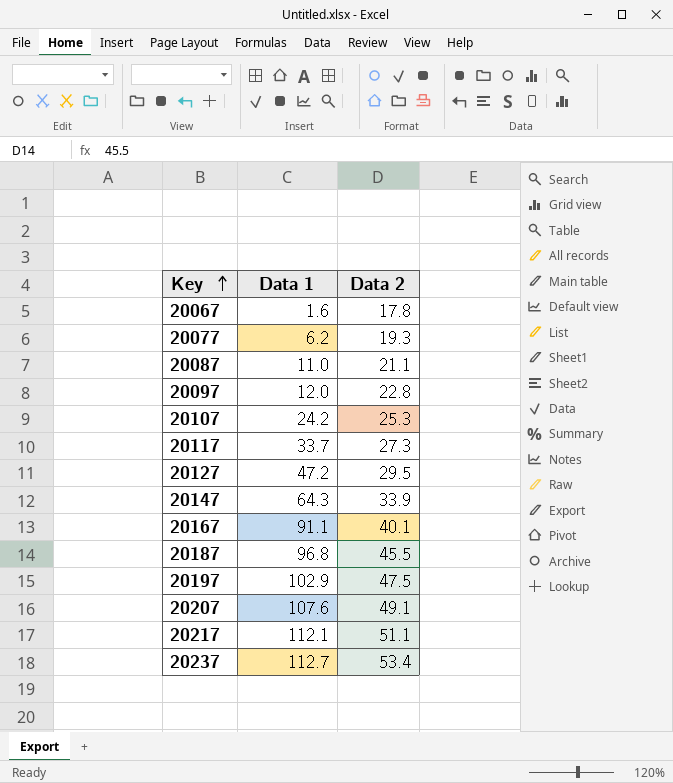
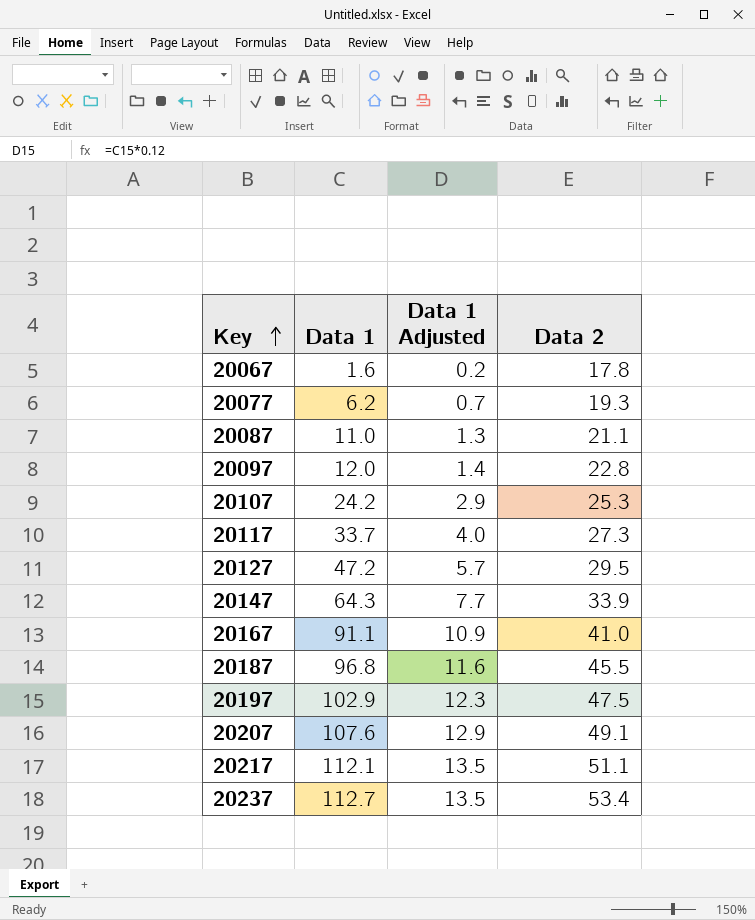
column Data 1 Adjusted | formula: none -> [Data 1] * 0.12
20167 | Data 2: 40.1 -> 41.0

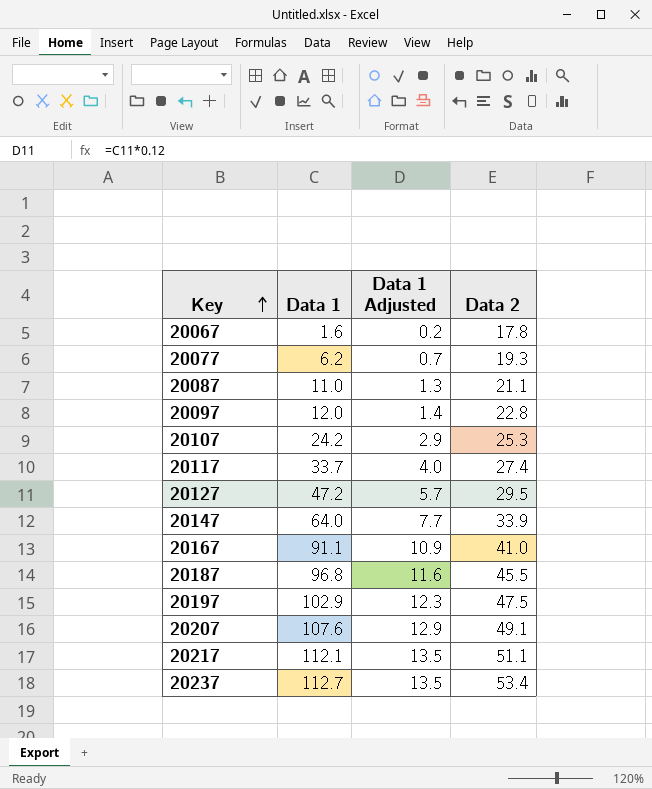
20117 | Data 2: 27.3 -> 27.4
20147 | Data 1: 64.3 -> 64.0

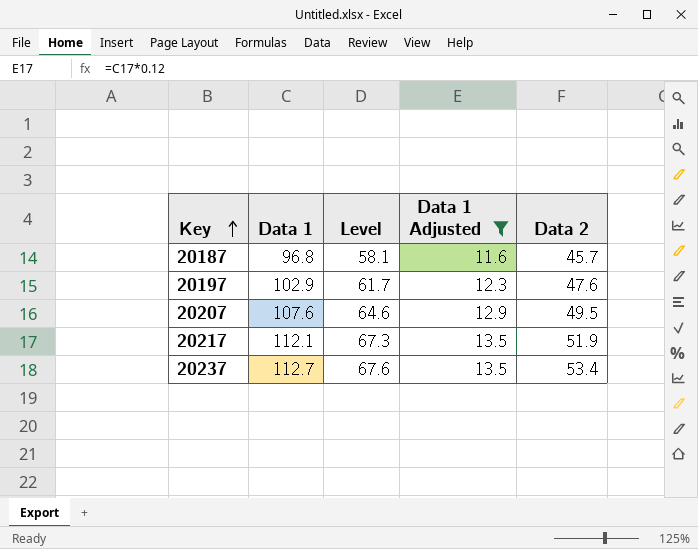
filter: none -> Data 1 Adjusted >= 11.6
column Level | formula: none -> [Data 1] * 0.6
20187 | Data 2: 45.5 -> 45.7
20197 | Data 2: 47.5 -> 47.6
20207 | Data 2: 49.1 -> 49.5
20217 | Data 2: 51.1 -> 51.9

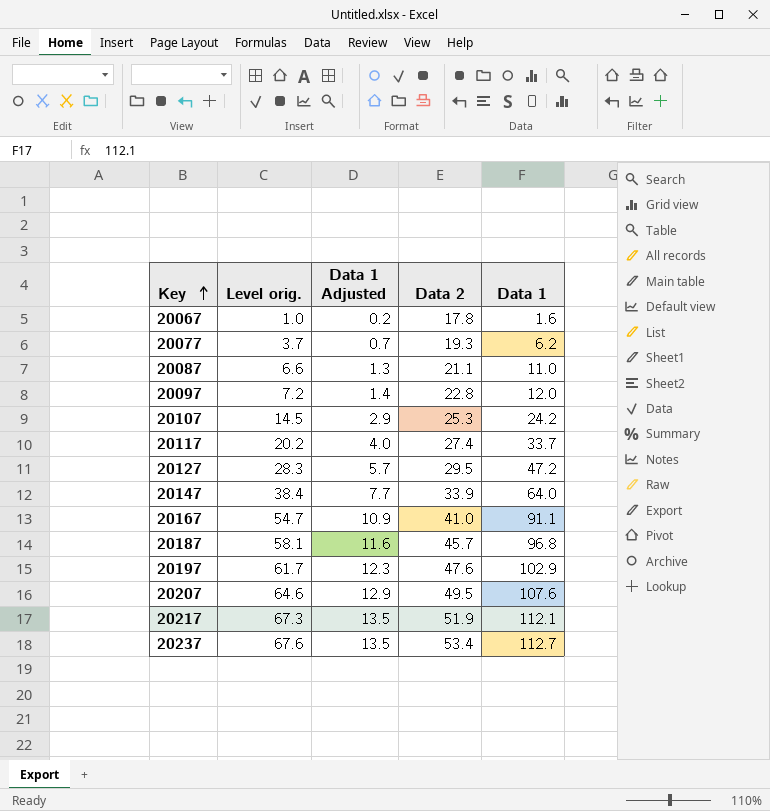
filter: Data 1 Adjusted >= 11.6 -> none
column name: Level -> Level orig.
column Data 1 | position: 2 -> 5

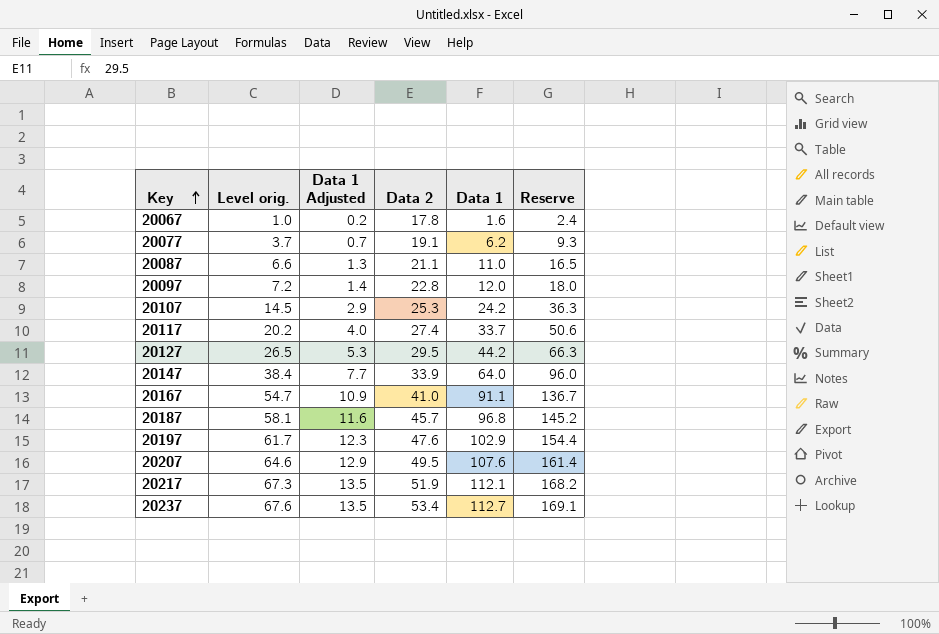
column Reserve | formula: none -> [Data 1] * 1.5
20077 | Data 2: 19.3 -> 19.1
20127 | Level orig.: 28.3 -> 26.5
20127 | Data 1 Adjusted: 5.7 -> 5.3
20127 | Data 1: 47.2 -> 44.2

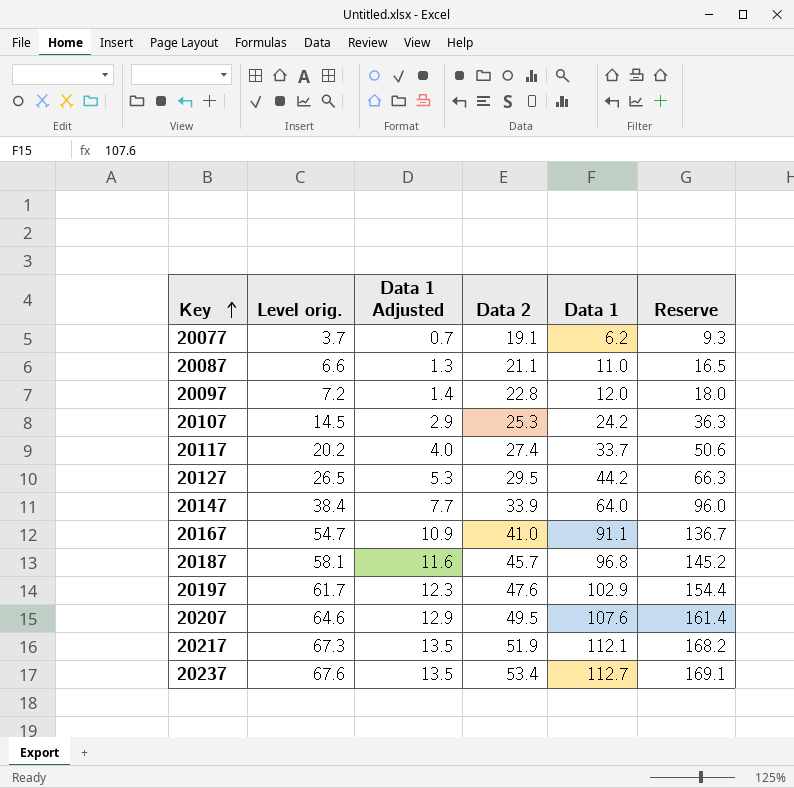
row 20067: 1.0 | 0.2 | 17.8 | 1.6 | 2.4 -> none

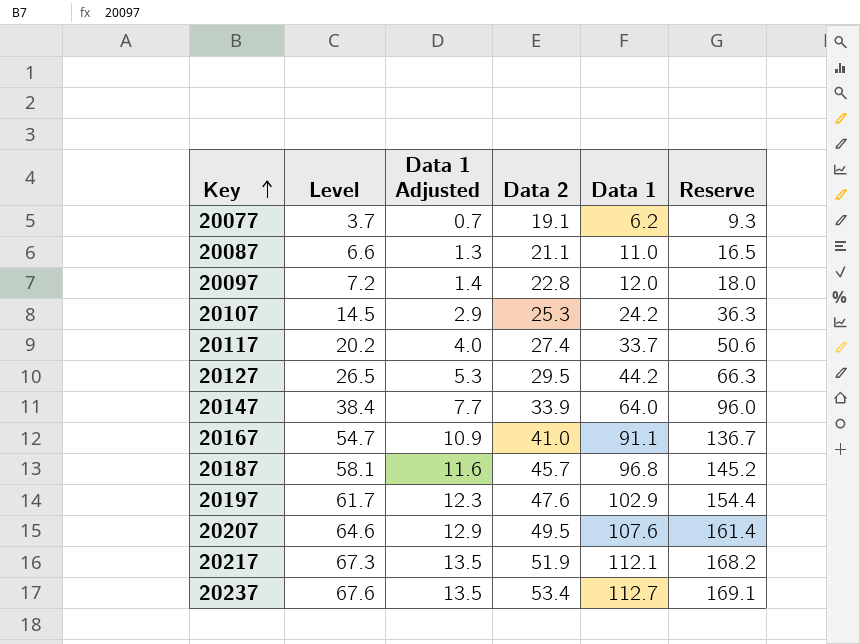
column name: Level orig. -> Level

